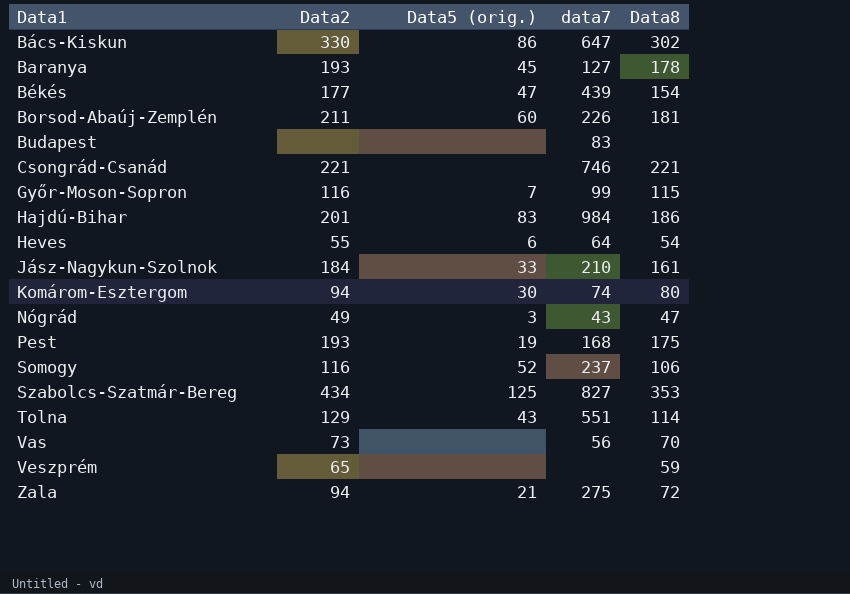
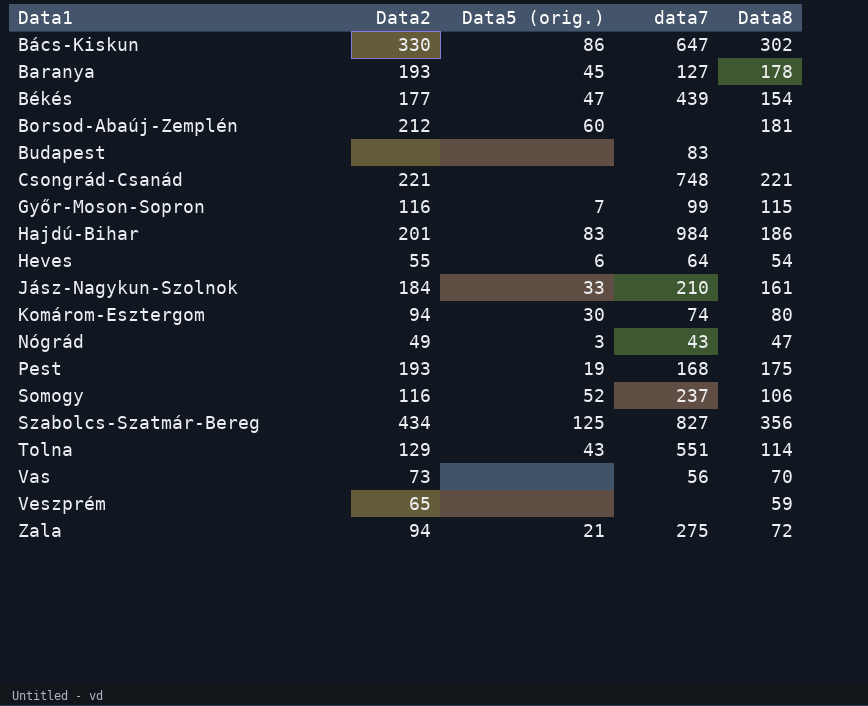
Borsod-Abaúj-Zemplén | Data2: 211 -> 212
Borsod-Abaúj-Zemplén | data7: 226 -> none
Csongrád-Csanád | data7: 746 -> 748
Szabolcs-Szatmár-Bereg | Data8: 353 -> 356

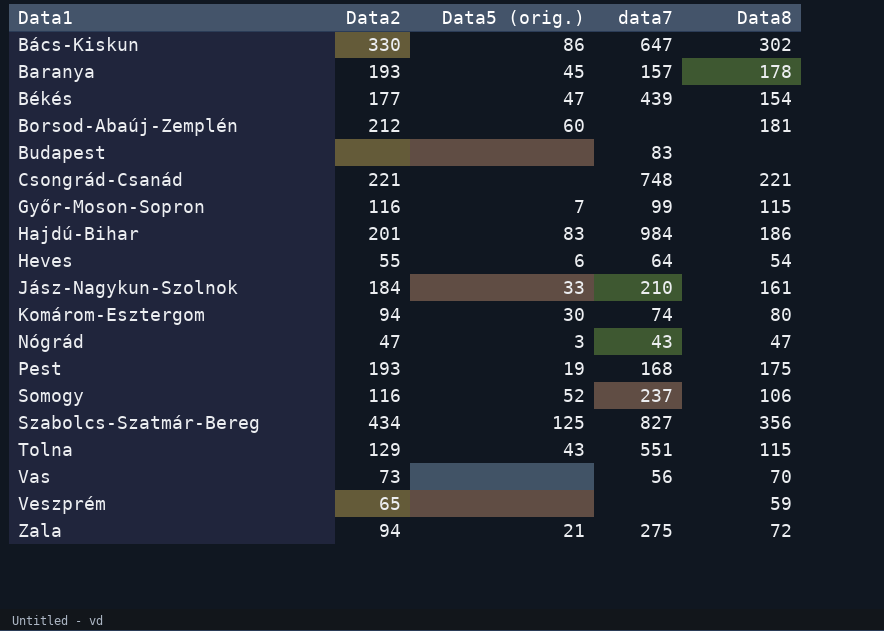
Baranya | data7: 127 -> 157
Nógrád | Data2: 49 -> 47
Tolna | Data8: 114 -> 115

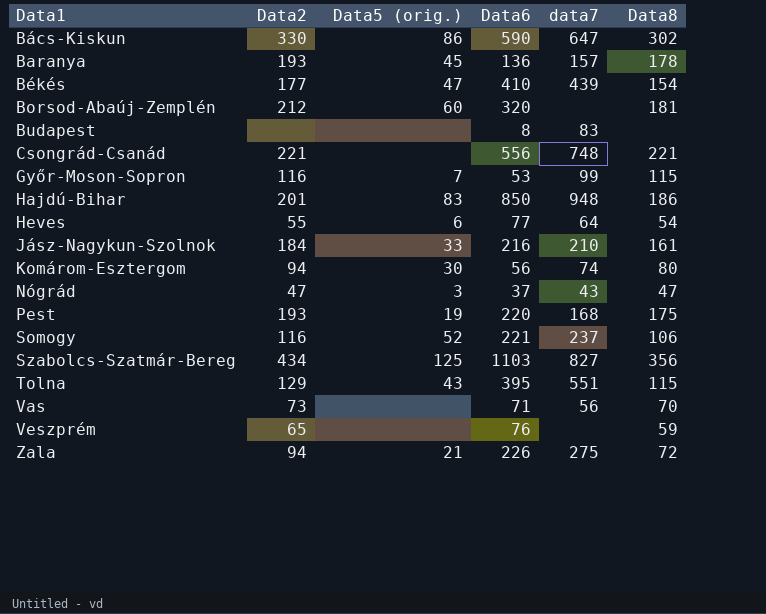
column Data6 | position: none -> 4
Hajdú-Bihar | data7: 984 -> 948

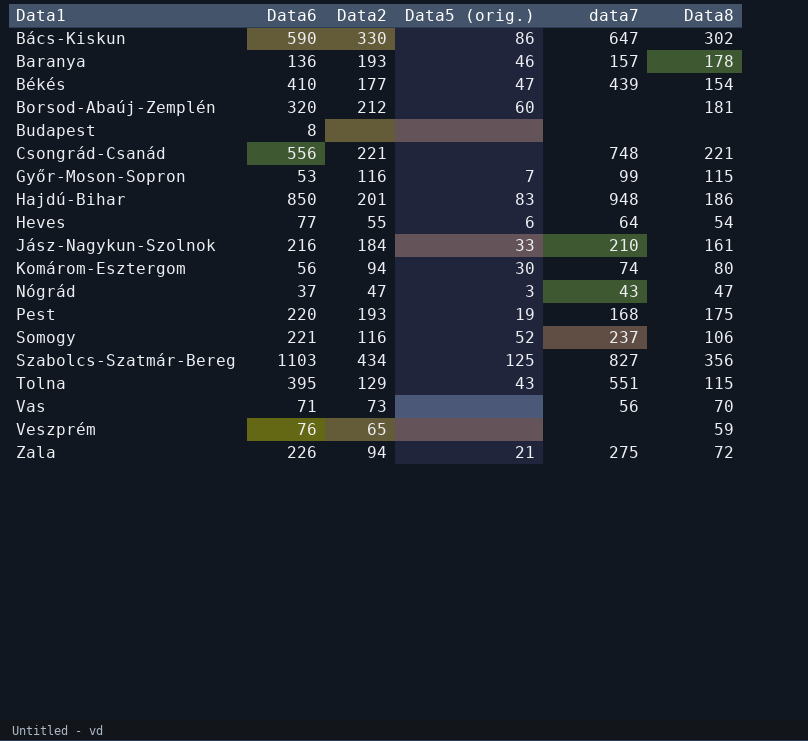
column Data6 | position: 4 -> 2
Baranya | Data5 (orig.): 45 -> 46
Budapest | data7: 83 -> none

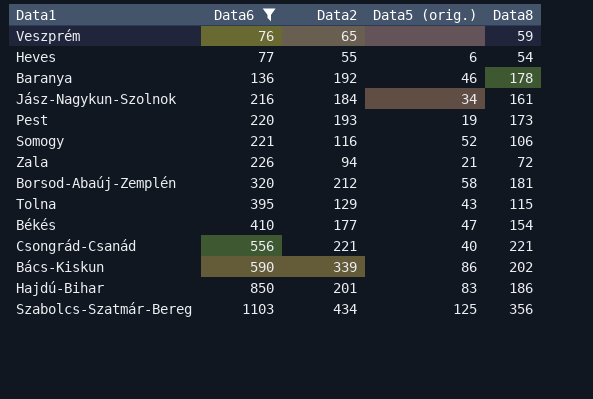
filter: none -> Data6 >= 76
row order: Data1 ascending -> Data6 ascending
column data7 | position: 5 -> none
Baranya | Data2: 193 -> 192
Jász-Nagykun-Szolnok | Data5 (orig.): 33 -> 34
Pest | Data8: 175 -> 173
Borsod-Abaúj-Zemplén | Data5 (orig.): 60 -> 58
Csongrád-Csanád | Data5 (orig.): none -> 40
Bács-Kiskun | Data2: 330 -> 339
Bács-Kiskun | Data8: 302 -> 202

